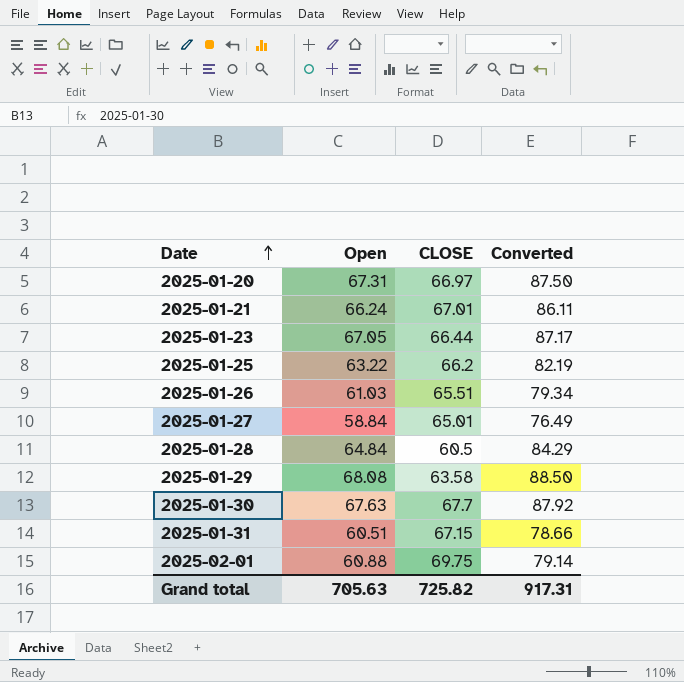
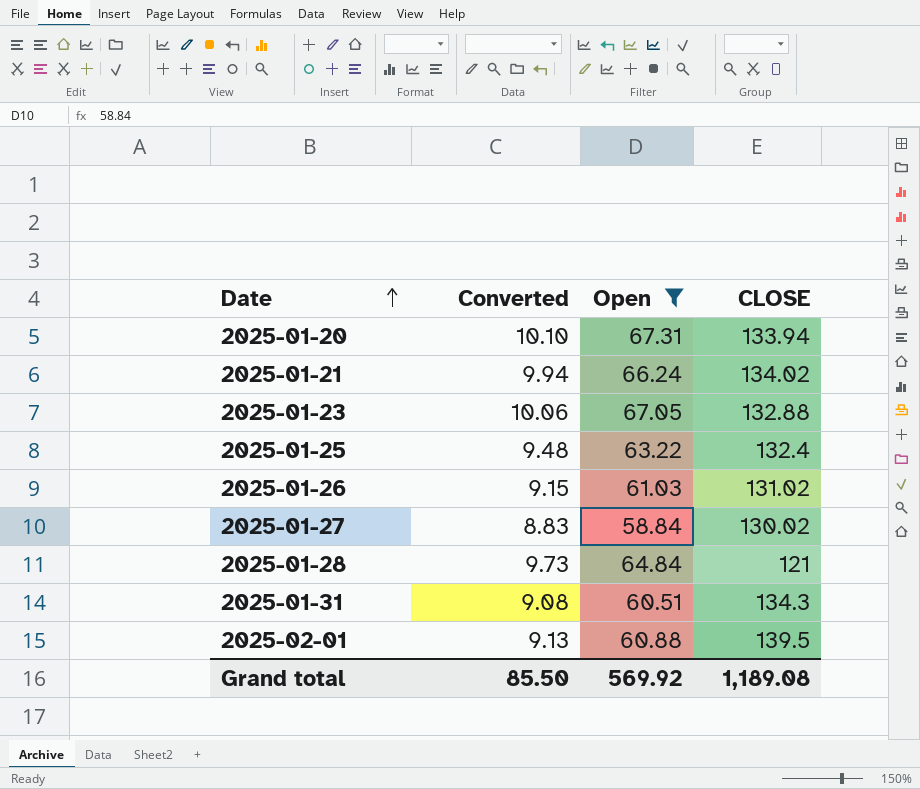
filter: none -> Open <= 67.31
column Converted | formula: [Open] * 1.3 -> [Open] * 0.15
column Converted | position: 4 -> 2
2025-01-20 | CLOSE: 66.97 -> 133.94
2025-01-21 | CLOSE: 67.01 -> 134.02
2025-01-23 | CLOSE: 66.44 -> 132.88
2025-01-25 | CLOSE: 66.2 -> 132.4
2025-01-26 | CLOSE: 65.51 -> 131.02
2025-01-27 | CLOSE: 65.01 -> 130.02
2025-01-28 | CLOSE: 60.5 -> 121
2025-01-31 | CLOSE: 67.15 -> 134.3
2025-02-01 | CLOSE: 69.75 -> 139.5
Grand total | Converted: 917.31 -> 85.50
Grand total | Open: 705.63 -> 569.92
Grand total | CLOSE: 725.82 -> 1,189.08

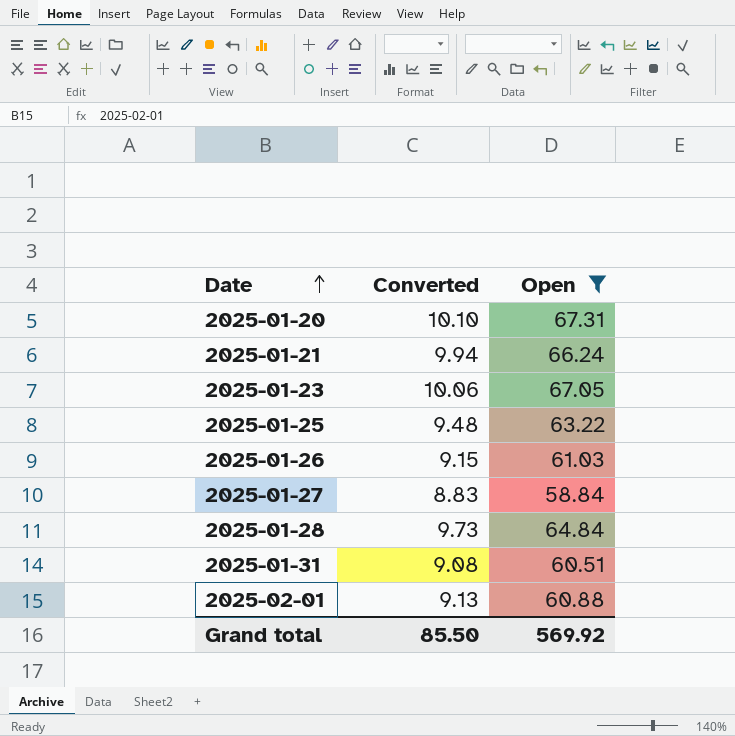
column CLOSE | position: 4 -> none

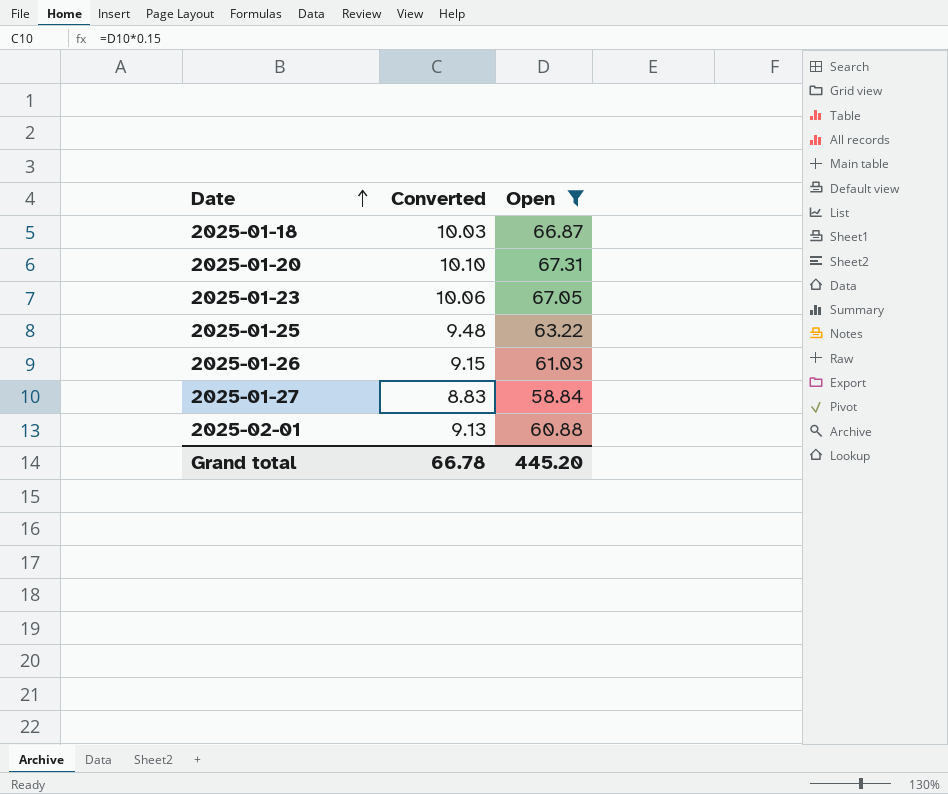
row 2025-01-21: 9.94 | 66.24 -> none
row 2025-01-28: 9.73 | 64.84 -> none
row 2025-01-31: 9.08 | 60.51 -> none
row 2025-01-18: none -> 10.03 | 66.87
Grand total | Converted: 85.50 -> 66.78
Grand total | Open: 569.92 -> 445.20

